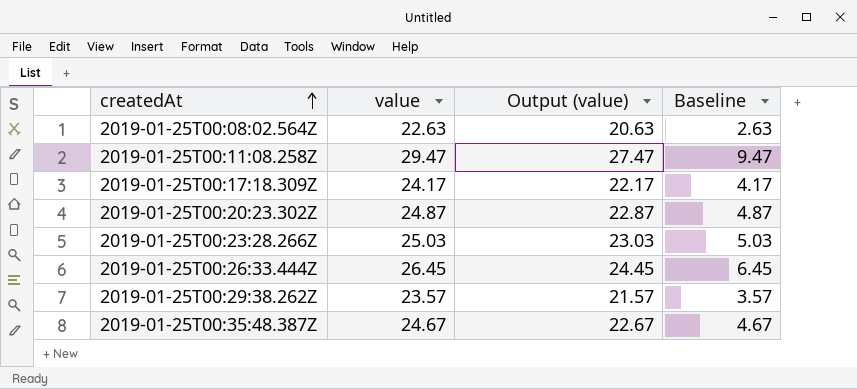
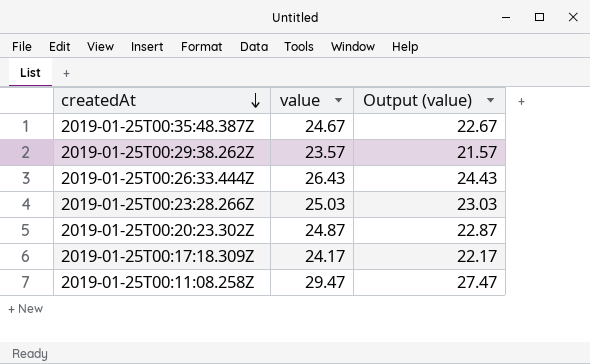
row order: createdAt ascending -> createdAt descending
column Baseline | formula: [value] - 20 -> none
row 2019-01-25T00:08:02.564Z: 22.63 | 20.63 | 2.63 -> none
2019-01-25T00:26:33.444Z | value: 26.45 -> 26.43
2019-01-25T00:26:33.444Z | Output (value): 24.45 -> 24.43

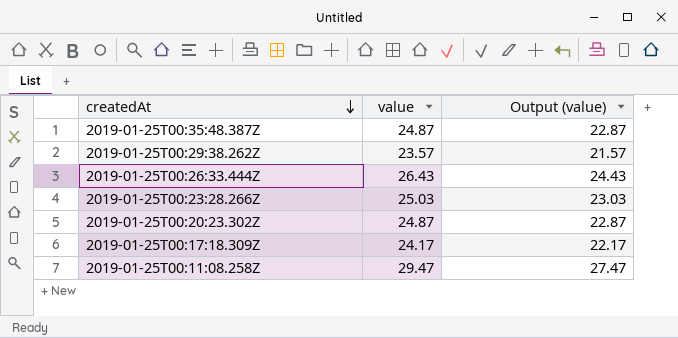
2019-01-25T00:35:48.387Z | value: 24.67 -> 24.87
2019-01-25T00:35:48.387Z | Output (value): 22.67 -> 22.87

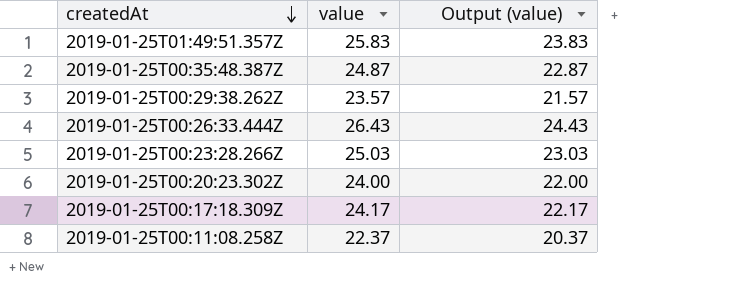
row 2019-01-25T01:49:51.357Z: none -> 25.83 | 23.83
2019-01-25T00:20:23.302Z | value: 24.87 -> 24.00
2019-01-25T00:20:23.302Z | Output (value): 22.87 -> 22.00
2019-01-25T00:11:08.258Z | value: 29.47 -> 22.37
2019-01-25T00:11:08.258Z | Output (value): 27.47 -> 20.37

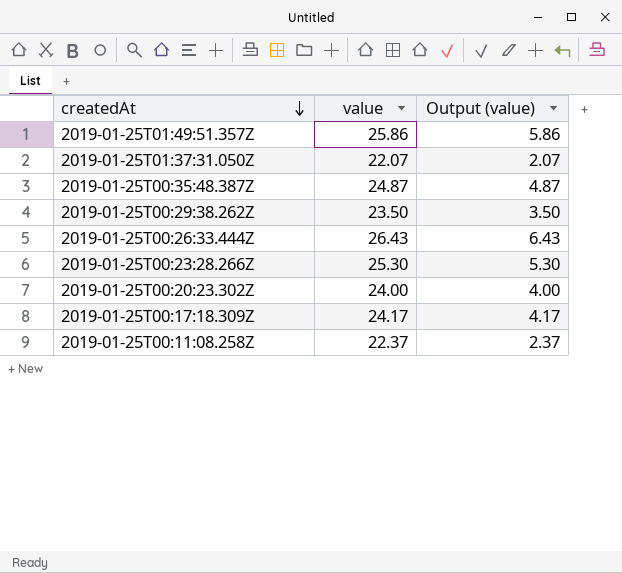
column Output (value) | formula: [value] - 2 -> [value] - 20
2019-01-25T01:49:51.357Z | value: 25.83 -> 25.86
row 2019-01-25T01:37:31.050Z: none -> 22.07 | 2.07
2019-01-25T00:29:38.262Z | value: 23.57 -> 23.50
2019-01-25T00:23:28.266Z | value: 25.03 -> 25.30

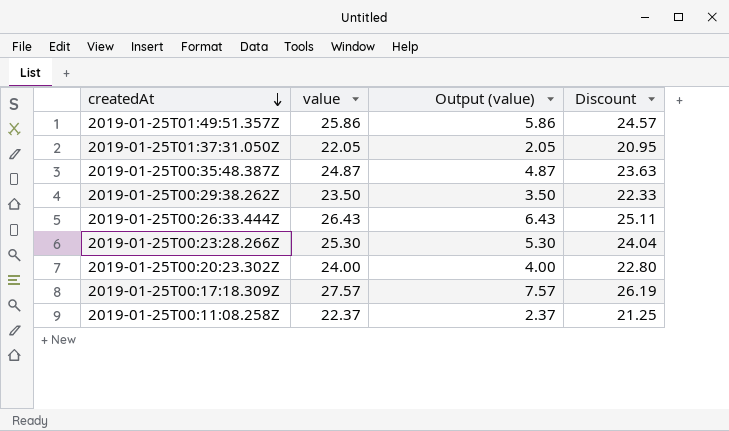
column Discount | formula: none -> [value] * 0.95
2019-01-25T01:37:31.050Z | value: 22.07 -> 22.05
2019-01-25T01:37:31.050Z | Output (value): 2.07 -> 2.05
2019-01-25T00:17:18.309Z | value: 24.17 -> 27.57
2019-01-25T00:17:18.309Z | Output (value): 4.17 -> 7.57

